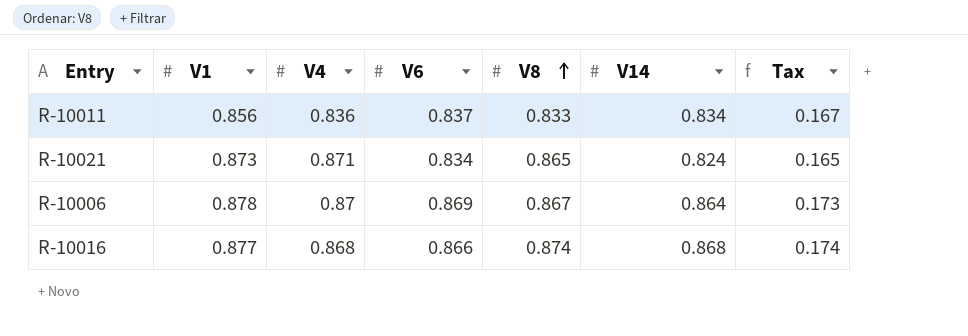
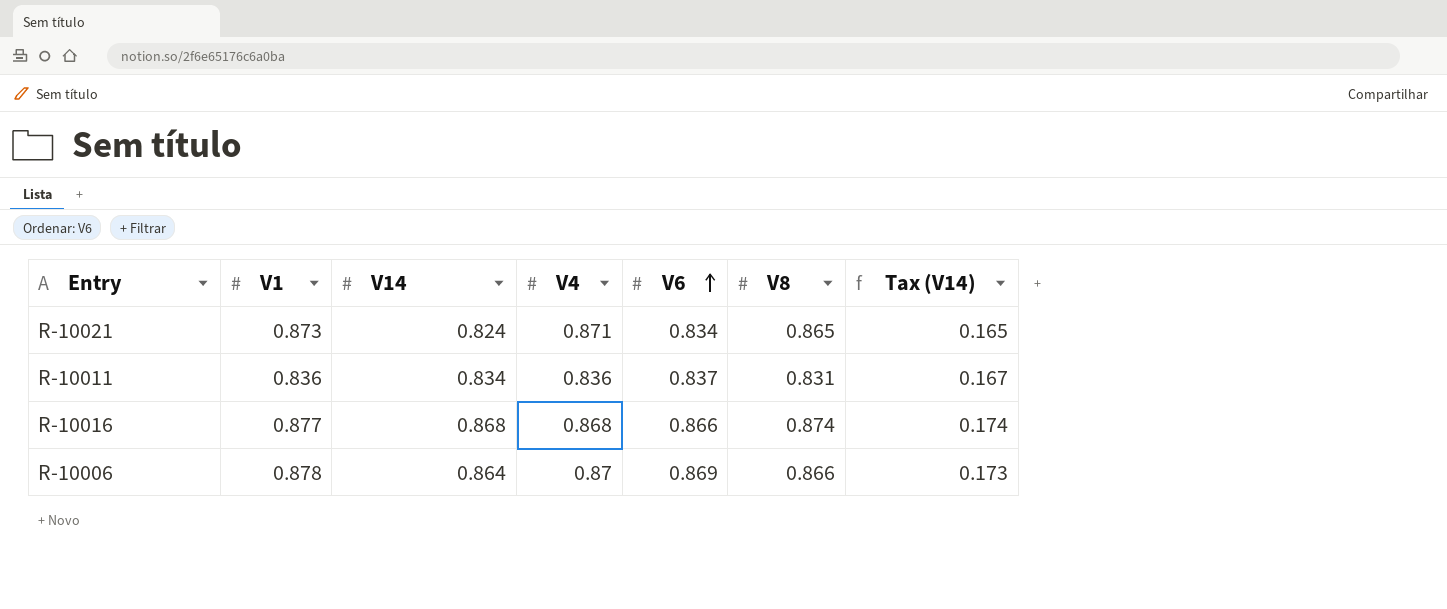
row order: V8 ascending -> V6 ascending
column V14 | position: 6 -> 3
column name: Tax -> Tax (V14)
R-10011 | V1: 0.856 -> 0.836
R-10011 | V8: 0.833 -> 0.831
R-10006 | V8: 0.867 -> 0.866

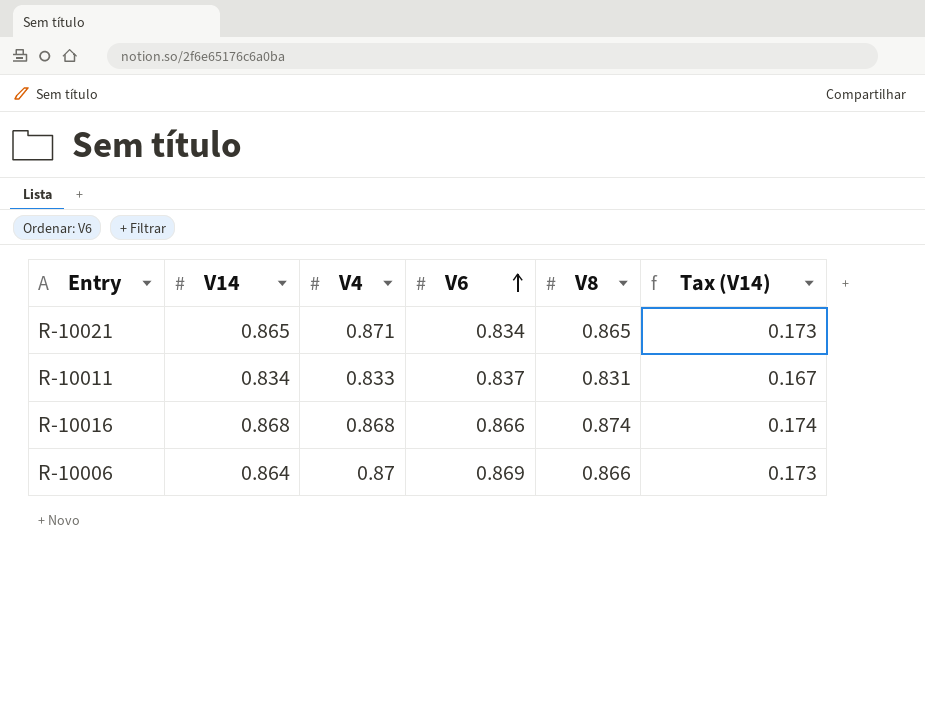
column V1 | position: 2 -> none
R-10021 | V14: 0.824 -> 0.865
R-10021 | Tax (V14): 0.165 -> 0.173
R-10011 | V4: 0.836 -> 0.833

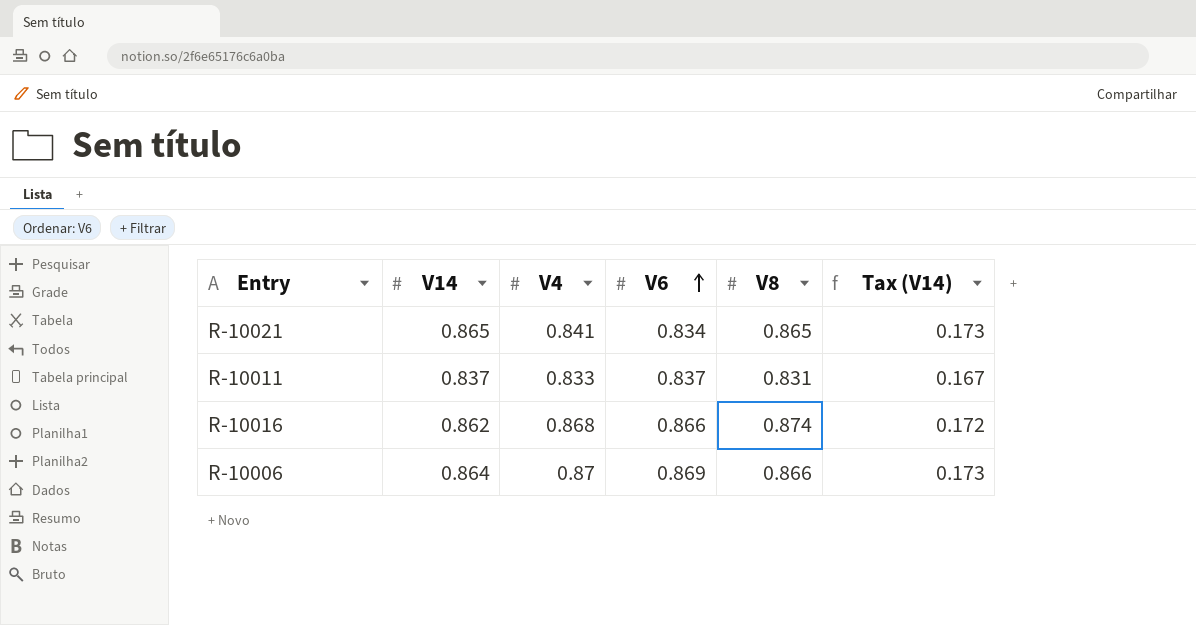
R-10021 | V4: 0.871 -> 0.841
R-10011 | V14: 0.834 -> 0.837
R-10016 | V14: 0.868 -> 0.862
R-10016 | Tax (V14): 0.174 -> 0.172

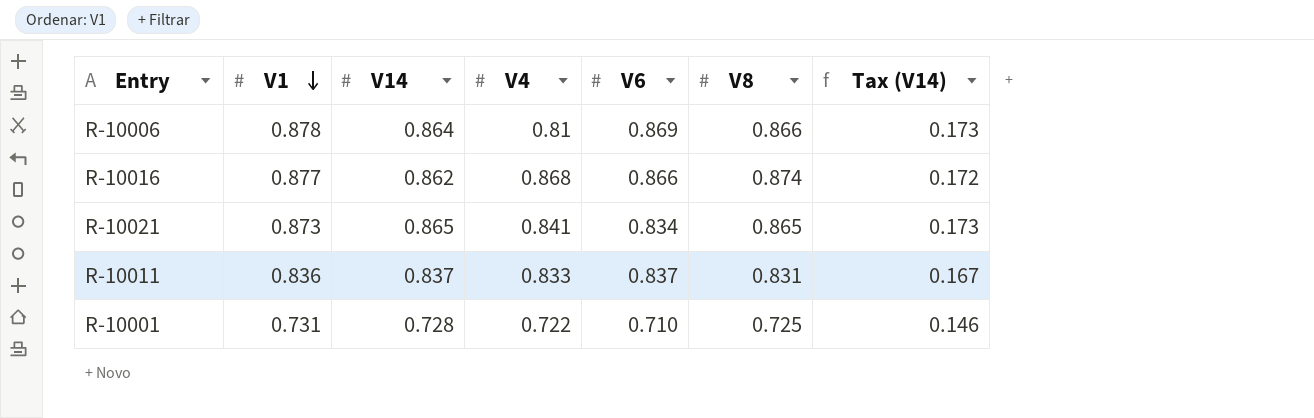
row order: V6 ascending -> V1 descending
column V1 | position: none -> 2
R-10006 | V4: 0.87 -> 0.81
row R-10001: none -> 0.731 | 0.728 | 0.722 | 0.710 | 0.725 | 0.146

